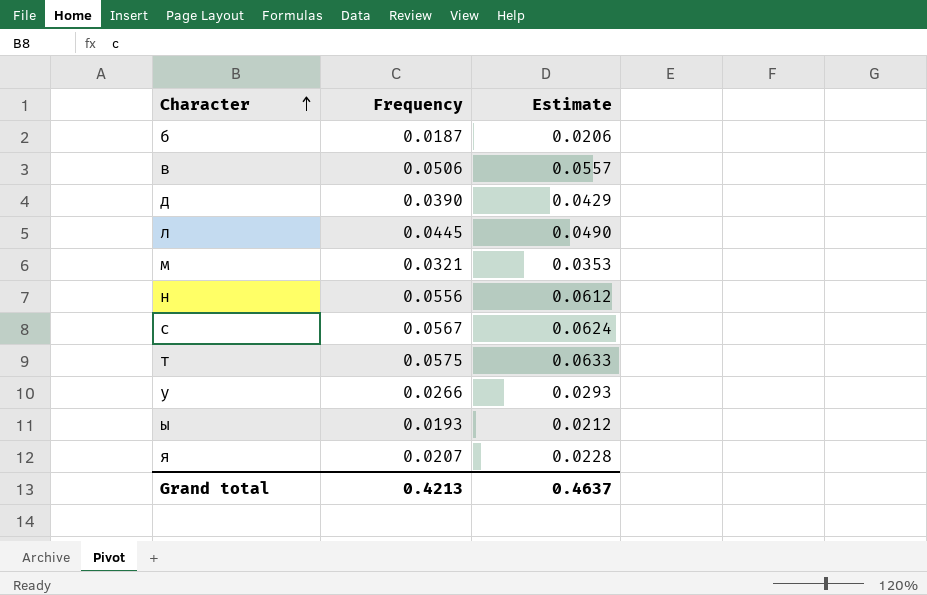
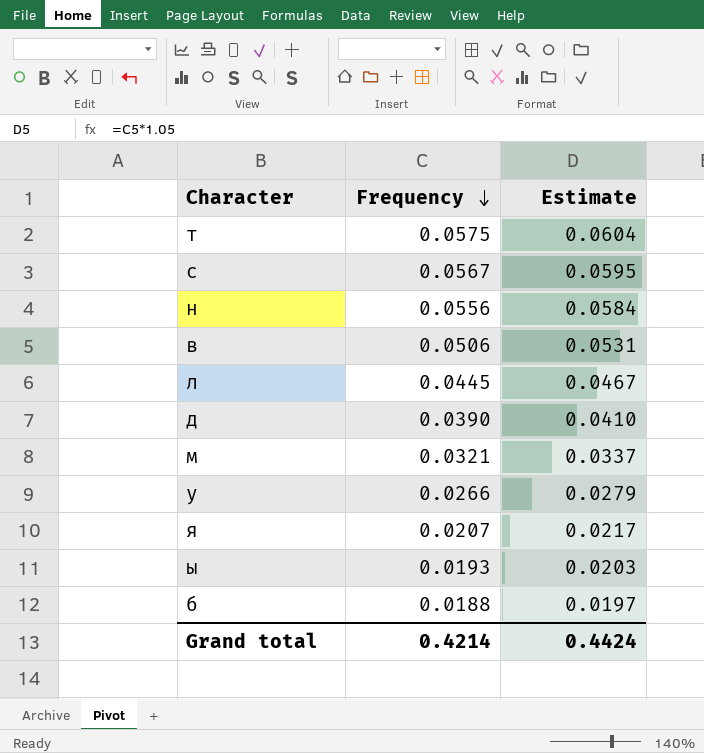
row order: Character ascending -> Frequency descending
column Estimate | formula: [Frequency] * 1.1 -> [Frequency] * 1.05
б | Frequency: 0.0187 -> 0.0188
Grand total | Frequency: 0.4213 -> 0.4214
Grand total | Estimate: 0.4637 -> 0.4424

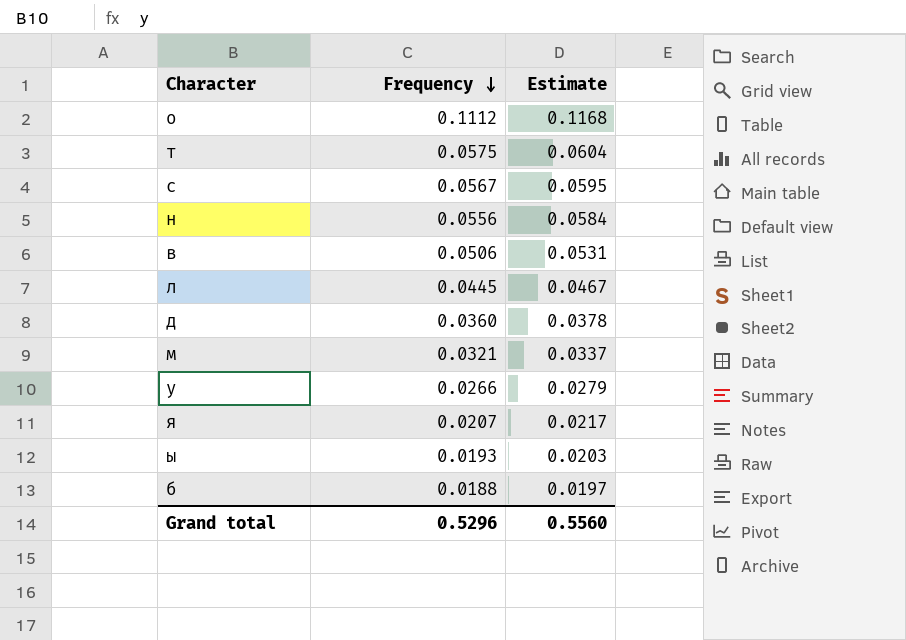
row о: none -> 0.1112 | 0.1168
д | Frequency: 0.0390 -> 0.0360
д | Estimate: 0.0410 -> 0.0378
Grand total | Frequency: 0.4214 -> 0.5296
Grand total | Estimate: 0.4424 -> 0.5560

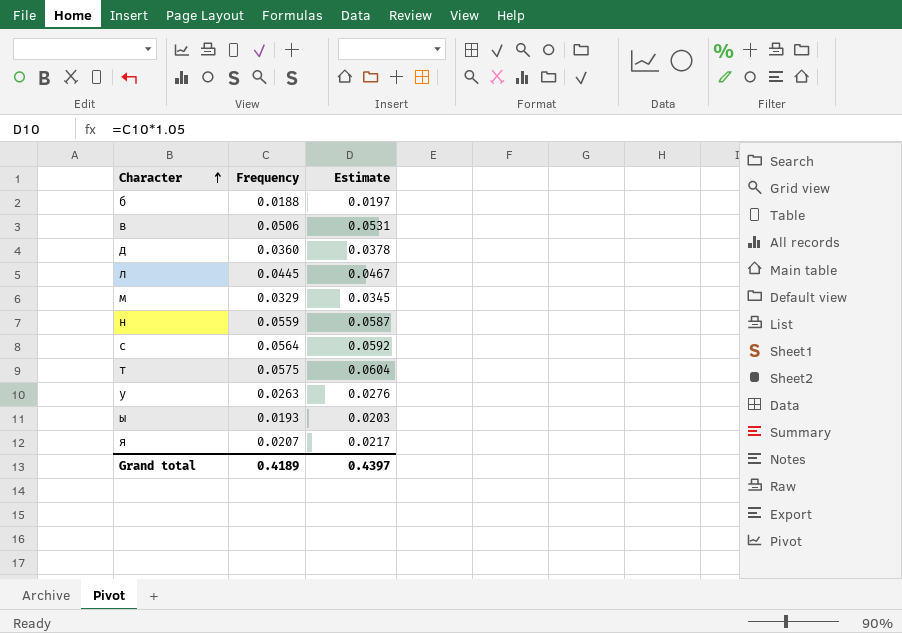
row order: Frequency descending -> Character ascending
row о: 0.1112 | 0.1168 -> none
м | Frequency: 0.0321 -> 0.0329
м | Estimate: 0.0337 -> 0.0345
н | Frequency: 0.0556 -> 0.0559
н | Estimate: 0.0584 -> 0.0587
с | Frequency: 0.0567 -> 0.0564
с | Estimate: 0.0595 -> 0.0592
у | Frequency: 0.0266 -> 0.0263
у | Estimate: 0.0279 -> 0.0276
Grand total | Frequency: 0.5296 -> 0.4189
Grand total | Estimate: 0.5560 -> 0.4397

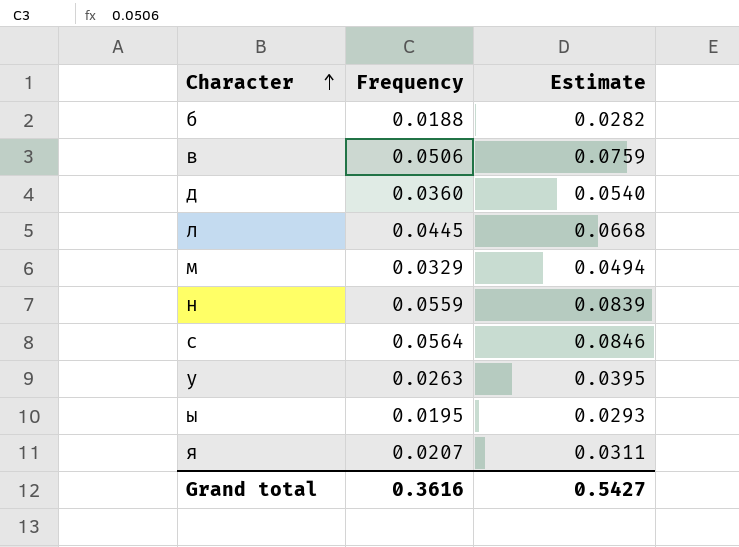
column Estimate | formula: [Frequency] * 1.05 -> [Frequency] * 1.5
row т: 0.0575 | 0.0604 -> none
ы | Frequency: 0.0193 -> 0.0195
Grand total | Frequency: 0.4189 -> 0.3616
Grand total | Estimate: 0.4397 -> 0.5427

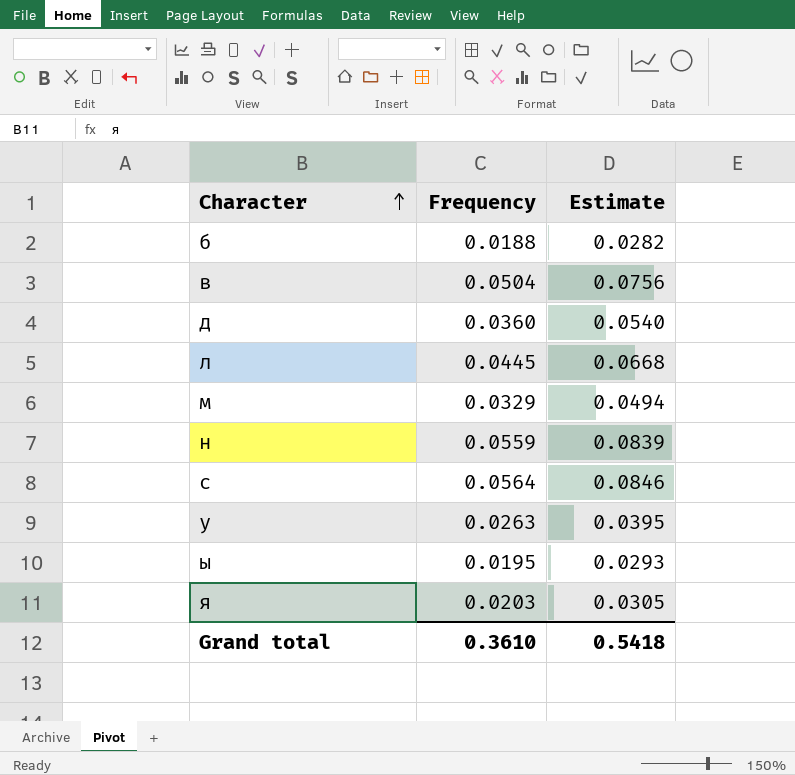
в | Frequency: 0.0506 -> 0.0504
в | Estimate: 0.0759 -> 0.0756
я | Frequency: 0.0207 -> 0.0203
я | Estimate: 0.0311 -> 0.0305
Grand total | Frequency: 0.3616 -> 0.3610
Grand total | Estimate: 0.5427 -> 0.5418

